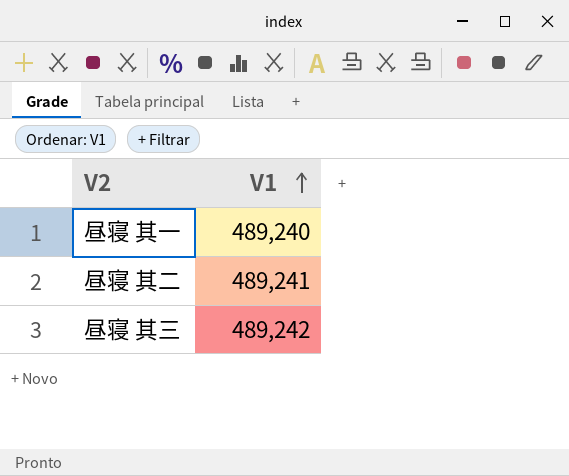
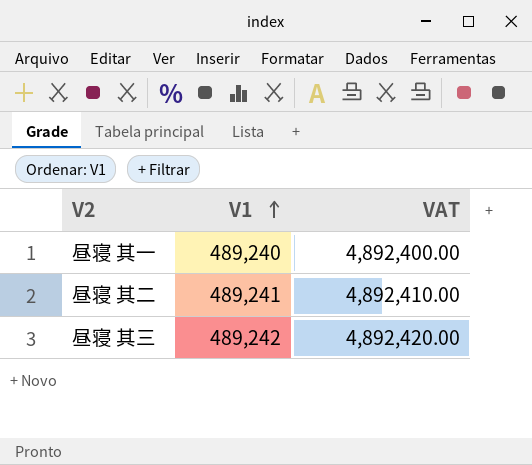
column VAT | formula: none -> [V1] * 10

